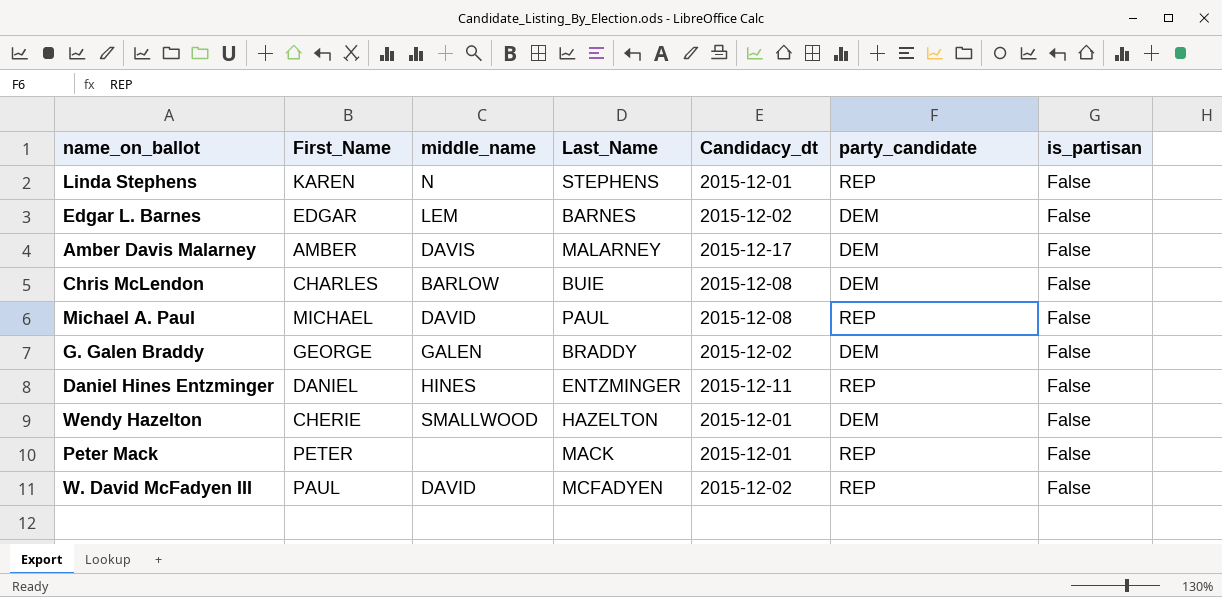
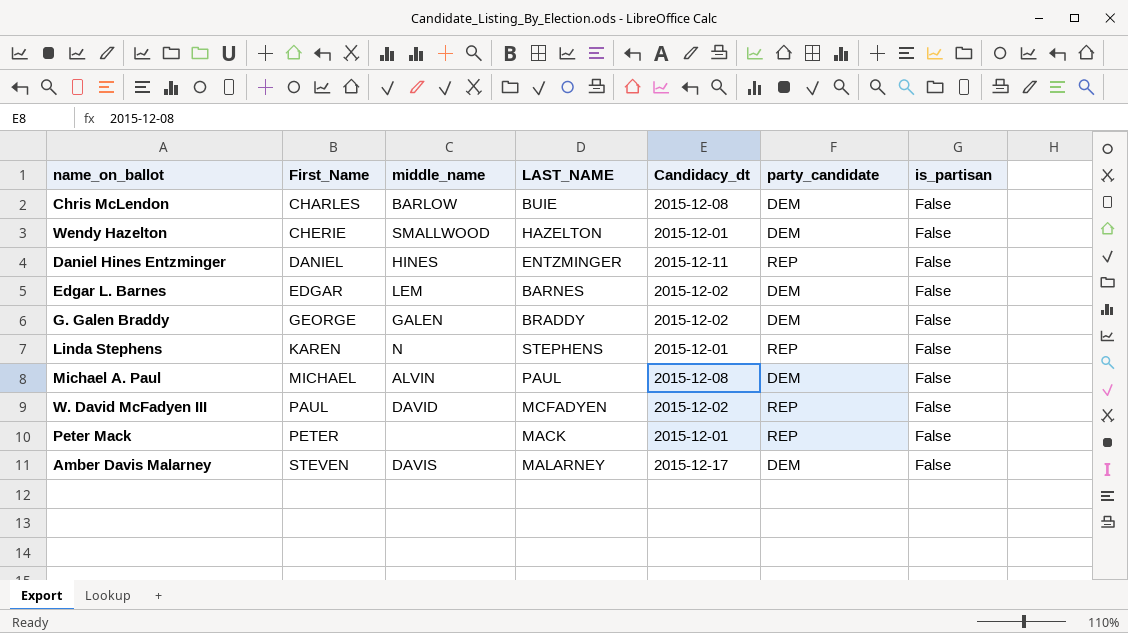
row order: none -> First_Name ascending
column name: Last_Name -> LAST_NAME
Michael A. Paul | middle_name: DAVID -> ALVIN
Michael A. Paul | party_candidate: REP -> DEM
Amber Davis Malarney | First_Name: AMBER -> STEVEN

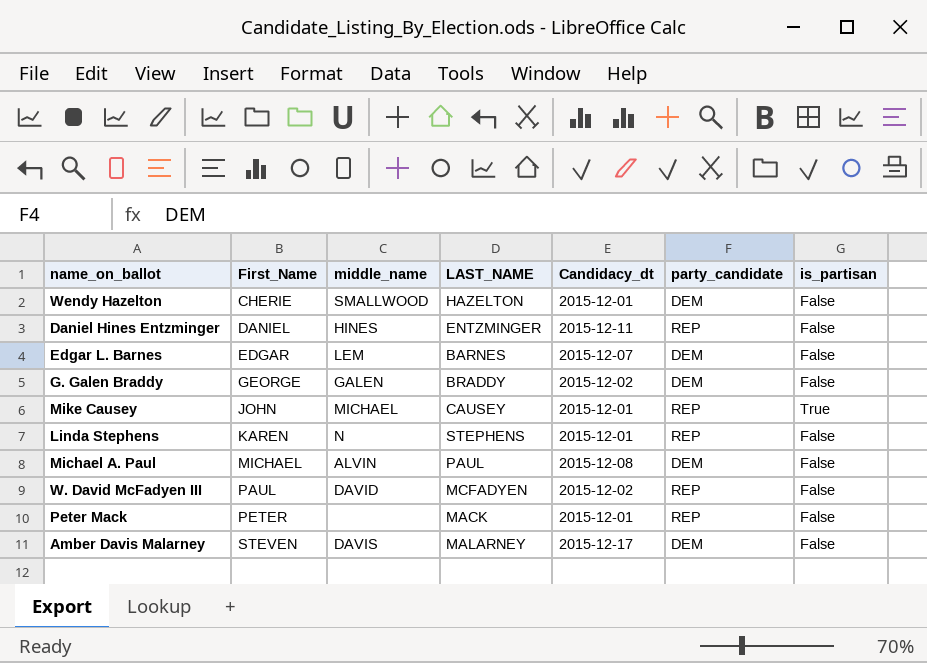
row Chris McLendon: CHARLES | BARLOW | BUIE | 2015-12-08 | DEM | False -> none
Edgar L. Barnes | Candidacy_dt: 2015-12-02 -> 2015-12-07
row Mike Causey: none -> JOHN | MICHAEL | CAUSEY | 2015-12-01 | REP | True

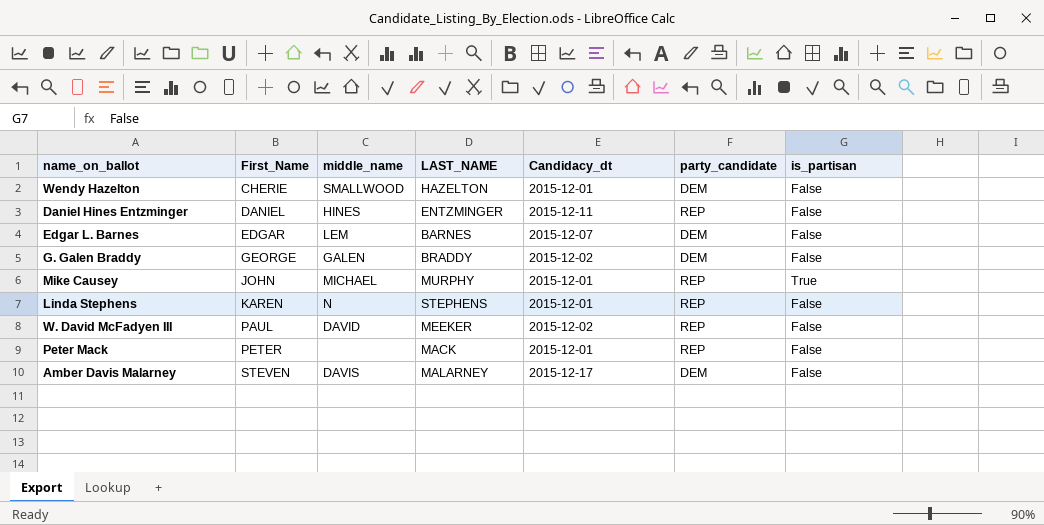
row Michael A. Paul: MICHAEL | ALVIN | PAUL | 2015-12-08 | DEM | False -> none
Mike Causey | LAST_NAME: CAUSEY -> MURPHY
W. David McFadyen III | LAST_NAME: MCFADYEN -> MEEKER

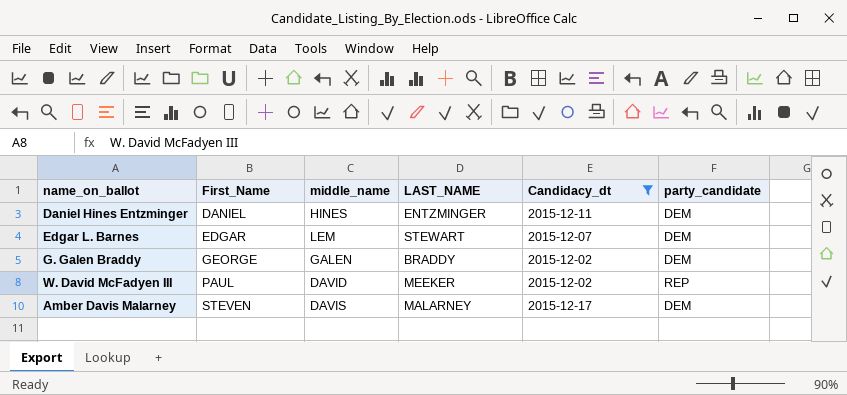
filter: none -> Candidacy_dt != 2015-12-01
column is_partisan | position: 7 -> none
Daniel Hines Entzminger | party_candidate: REP -> DEM
Edgar L. Barnes | LAST_NAME: BARNES -> STEWART

